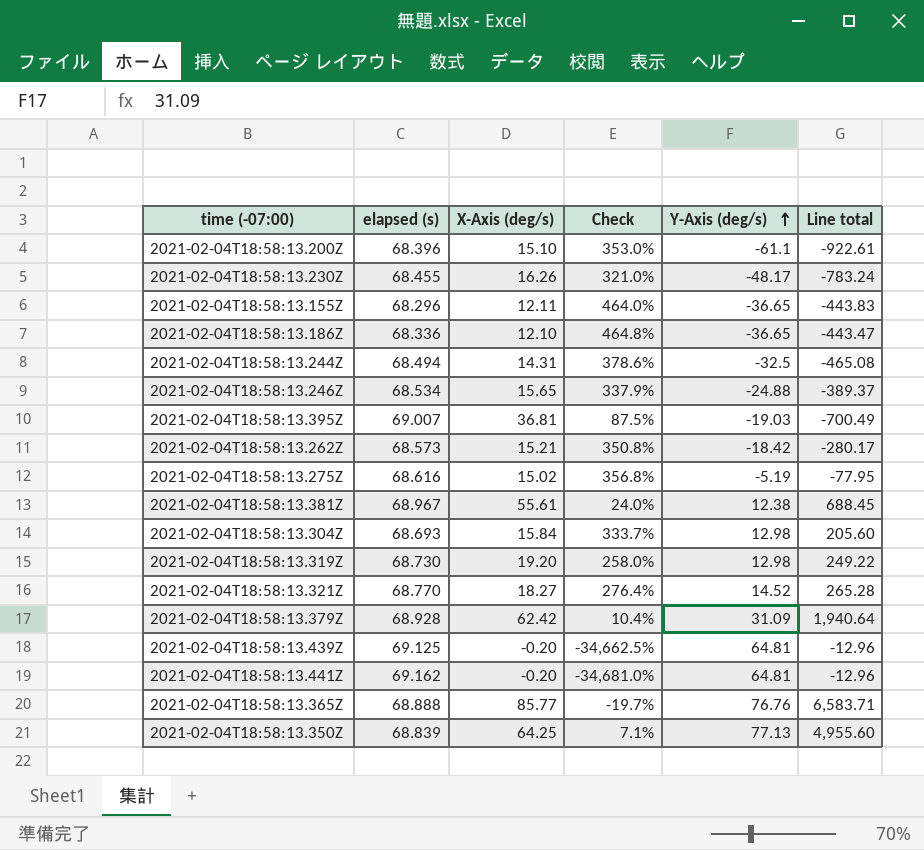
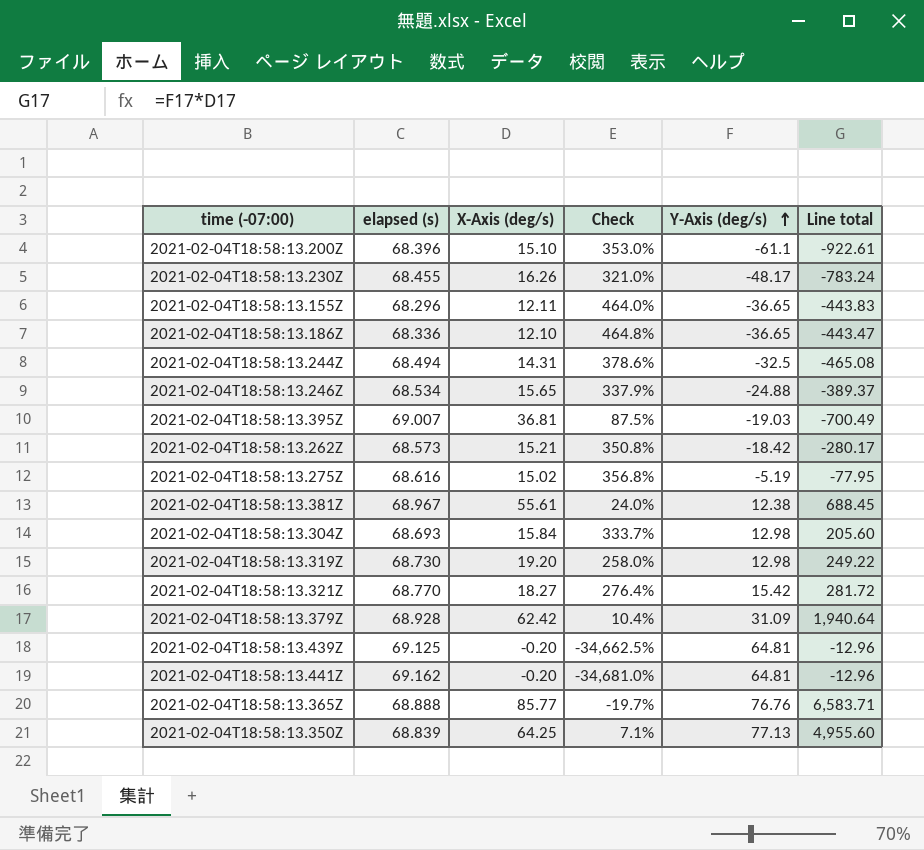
2021-02-04T18:58:13.321Z | Y-Axis (deg/s): 14.52 -> 15.42
2021-02-04T18:58:13.321Z | Line total: 265.28 -> 281.72

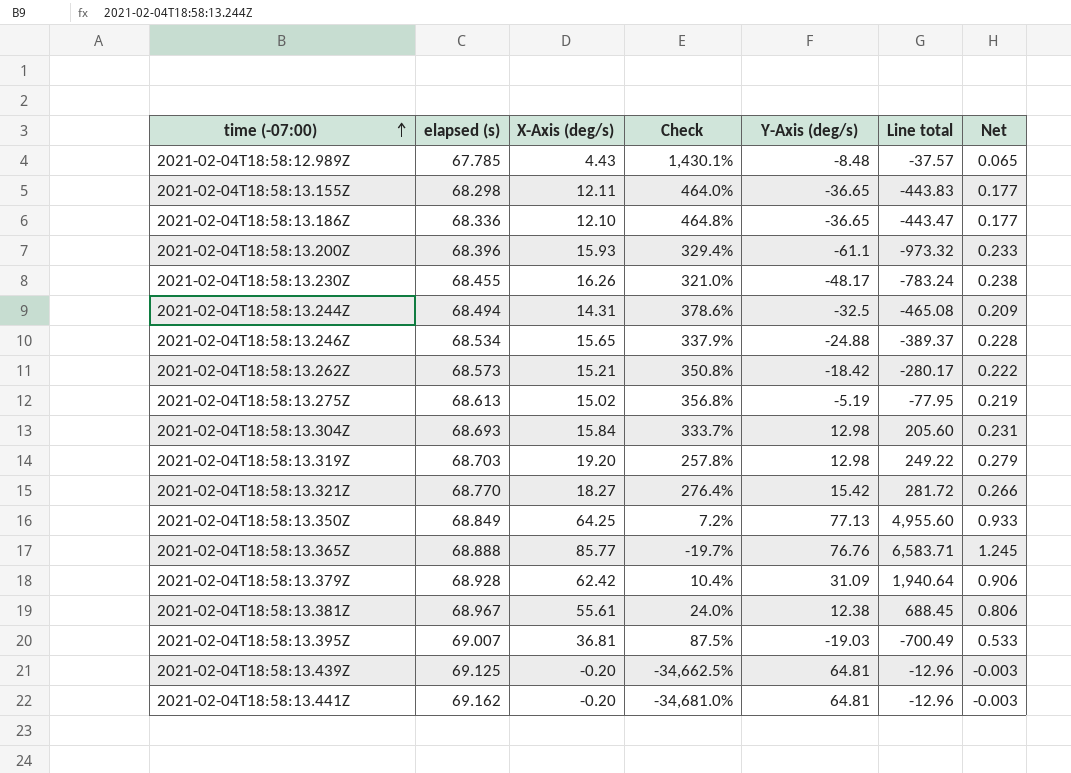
row order: Y-Axis (deg/s) ascending -> time (-07:00) ascending
column Net | formula: none -> [X-Axis (deg/s)] / [elapsed (s)]
row 2021-02-04T18:58:12.989Z: none -> 67.785 | 4.43 | 1,430.1% | -8.48 | -37.57 | 0.065
2021-02-04T18:58:13.155Z | elapsed (s): 68.296 -> 68.298
2021-02-04T18:58:13.200Z | X-Axis (deg/s): 15.10 -> 15.93
2021-02-04T18:58:13.200Z | Check: 353.0% -> 329.4%
2021-02-04T18:58:13.200Z | Line total: -922.61 -> -973.32
2021-02-04T18:58:13.275Z | elapsed (s): 68.616 -> 68.613
2021-02-04T18:58:13.319Z | elapsed (s): 68.730 -> 68.703
2021-02-04T18:58:13.319Z | Check: 258.0% -> 257.8%
2021-02-04T18:58:13.350Z | elapsed (s): 68.839 -> 68.849
2021-02-04T18:58:13.350Z | Check: 7.1% -> 7.2%

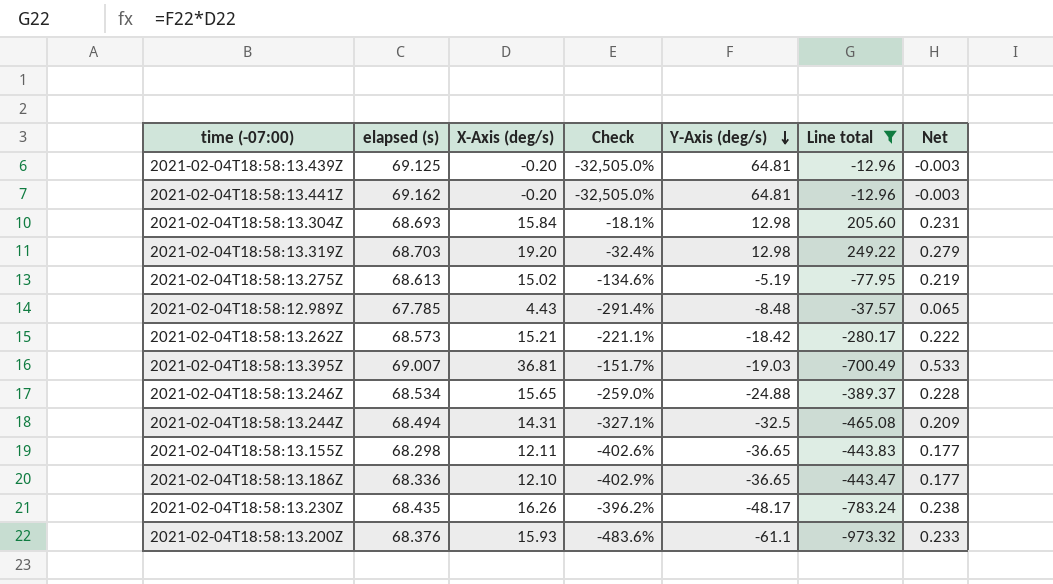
filter: none -> Line total <= 249.22
row order: time (-07:00) ascending -> Y-Axis (deg/s) descending
column Check | formula: ([elapsed (s)] - [X-Axis (deg/s)]) / [X-Axis (deg/s)] -> ([Y-Axis (deg/s)] - [X-Axis (deg/s)]) / [X-Axis (deg/s)]
2021-02-04T18:58:13.230Z | elapsed (s): 68.455 -> 68.435
2021-02-04T18:58:13.200Z | elapsed (s): 68.396 -> 68.376

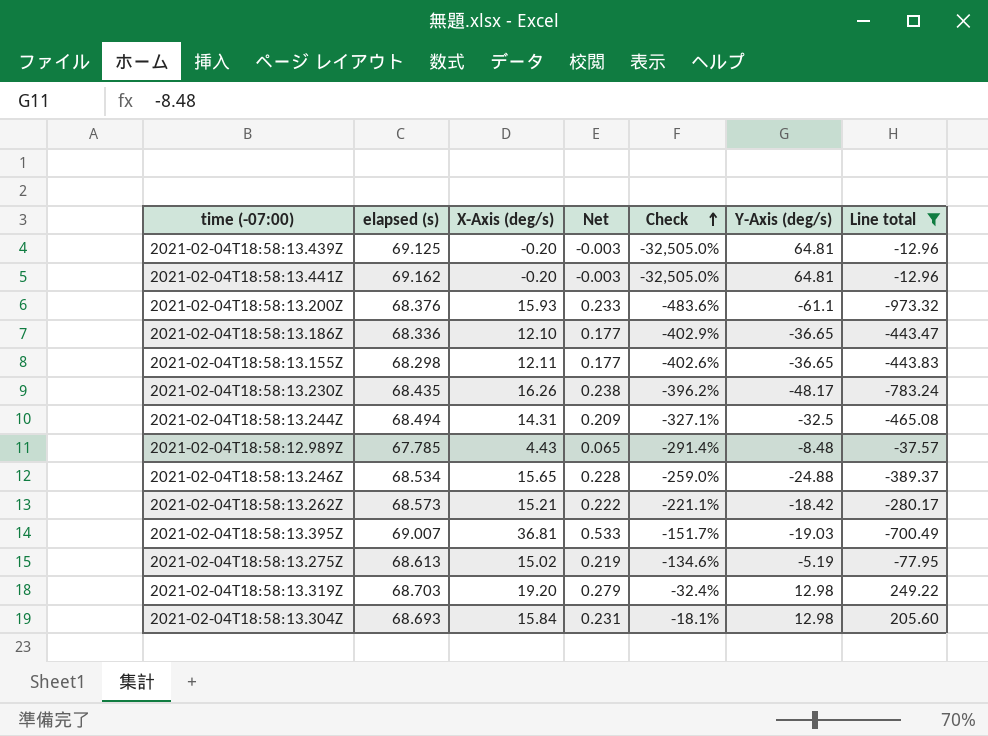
row order: Y-Axis (deg/s) descending -> Check ascending
column Net | position: 7 -> 4

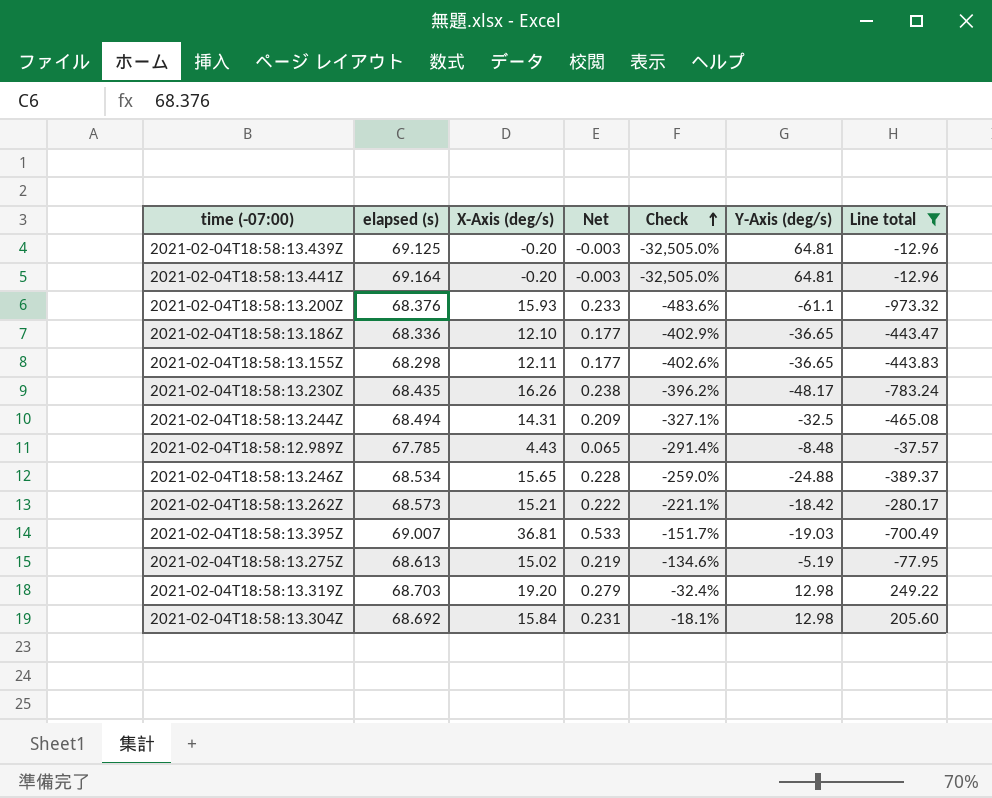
2021-02-04T18:58:13.441Z | elapsed (s): 69.162 -> 69.164
2021-02-04T18:58:13.304Z | elapsed (s): 68.693 -> 68.692

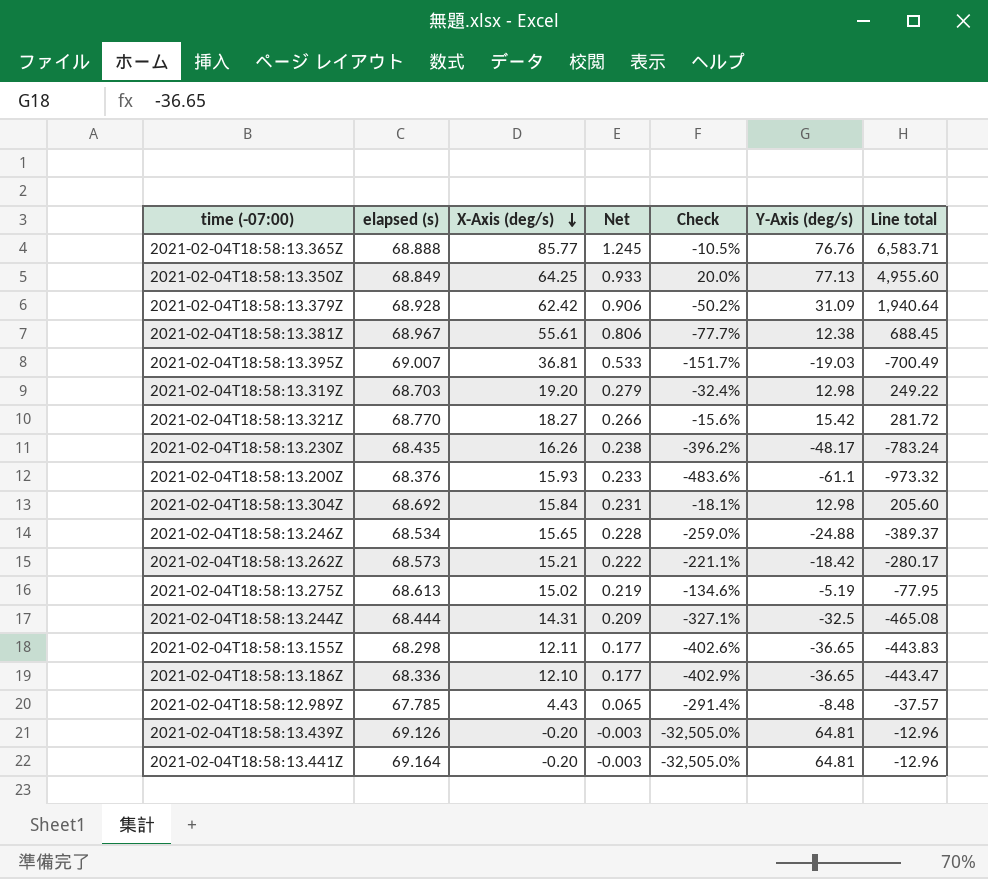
filter: Line total <= 249.22 -> none
row order: Check ascending -> X-Axis (deg/s) descending
2021-02-04T18:58:13.244Z | elapsed (s): 68.494 -> 68.444
2021-02-04T18:58:13.439Z | elapsed (s): 69.125 -> 69.126

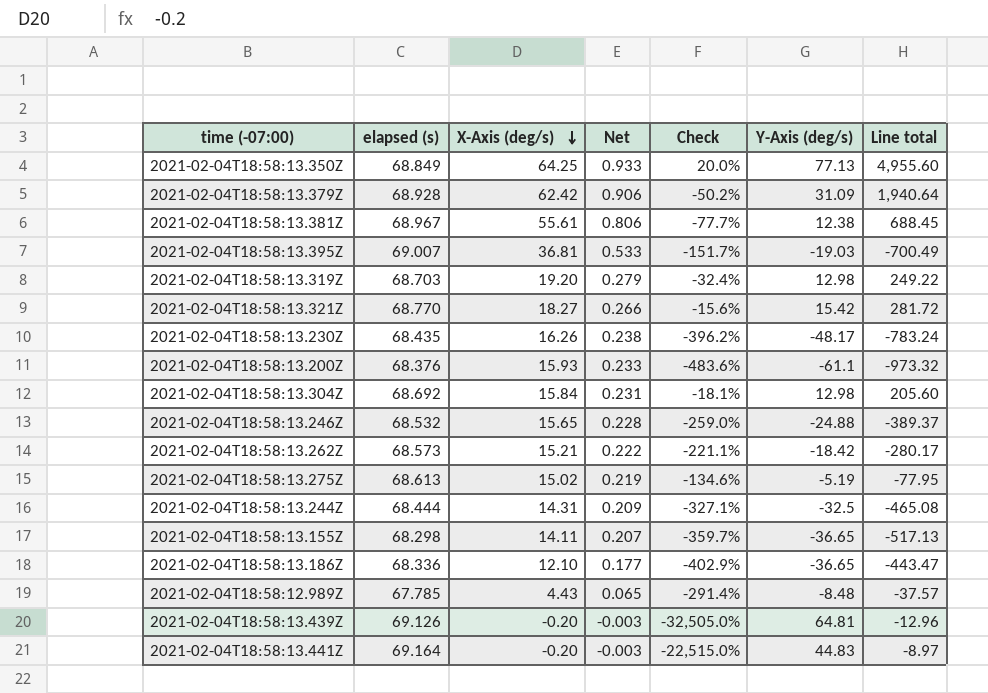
row 2021-02-04T18:58:13.365Z: 68.888 | 85.77 | 1.245 | -10.5% | 76.76 | 6,583.71 -> none
2021-02-04T18:58:13.246Z | elapsed (s): 68.534 -> 68.532
2021-02-04T18:58:13.155Z | X-Axis (deg/s): 12.11 -> 14.11
2021-02-04T18:58:13.155Z | Net: 0.177 -> 0.207
2021-02-04T18:58:13.155Z | Check: -402.6% -> -359.7%
2021-02-04T18:58:13.155Z | Line total: -443.83 -> -517.13
2021-02-04T18:58:13.441Z | Check: -32,505.0% -> -22,515.0%
2021-02-04T18:58:13.441Z | Y-Axis (deg/s): 64.81 -> 44.83
2021-02-04T18:58:13.441Z | Line total: -12.96 -> -8.97

